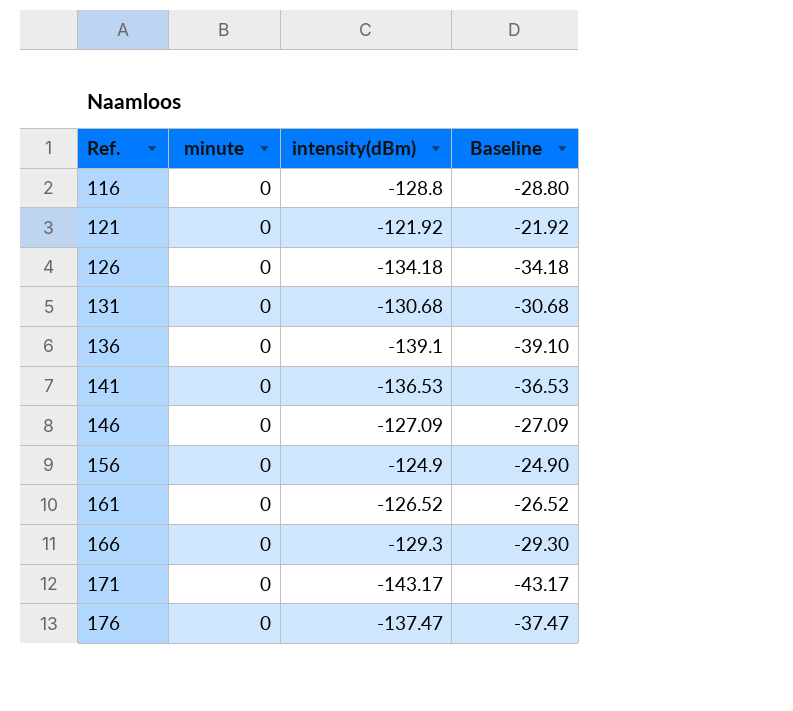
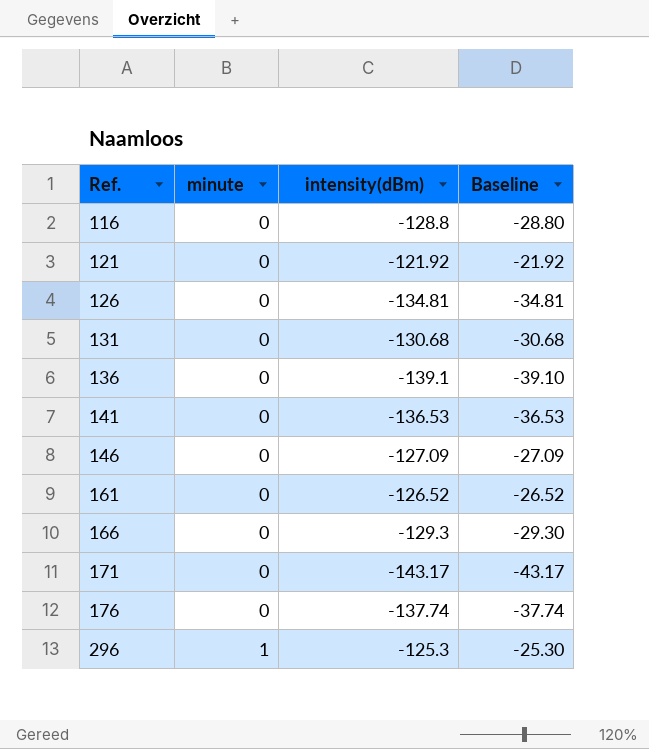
row 156: 0 | -124.9 | -24.90 -> none
126 | intensity(dBm): -134.18 -> -134.81
126 | Baseline: -34.18 -> -34.81
176 | intensity(dBm): -137.47 -> -137.74
176 | Baseline: -37.47 -> -37.74
row 296: none -> 1 | -125.3 | -25.30

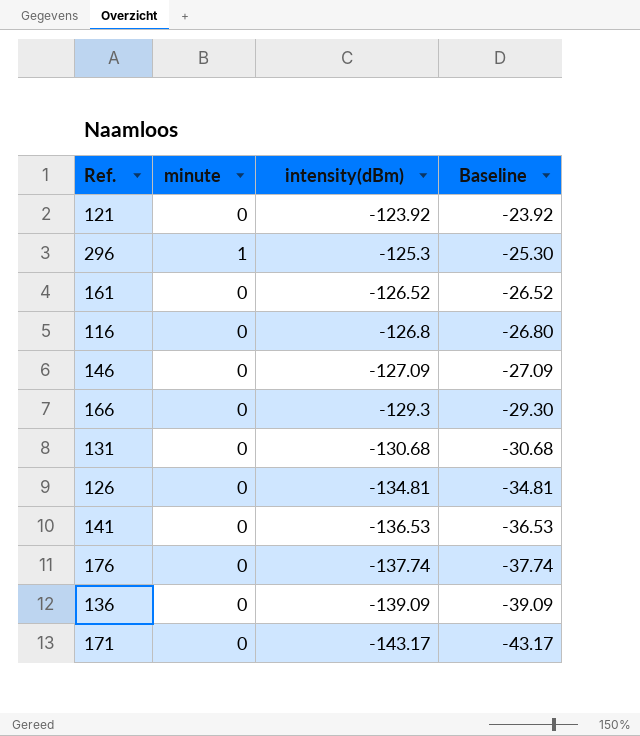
row order: Ref. ascending -> intensity(dBm) descending
121 | intensity(dBm): -121.92 -> -123.92
121 | Baseline: -21.92 -> -23.92
116 | intensity(dBm): -128.8 -> -126.8
116 | Baseline: -28.80 -> -26.80
136 | intensity(dBm): -139.1 -> -139.09
136 | Baseline: -39.10 -> -39.09

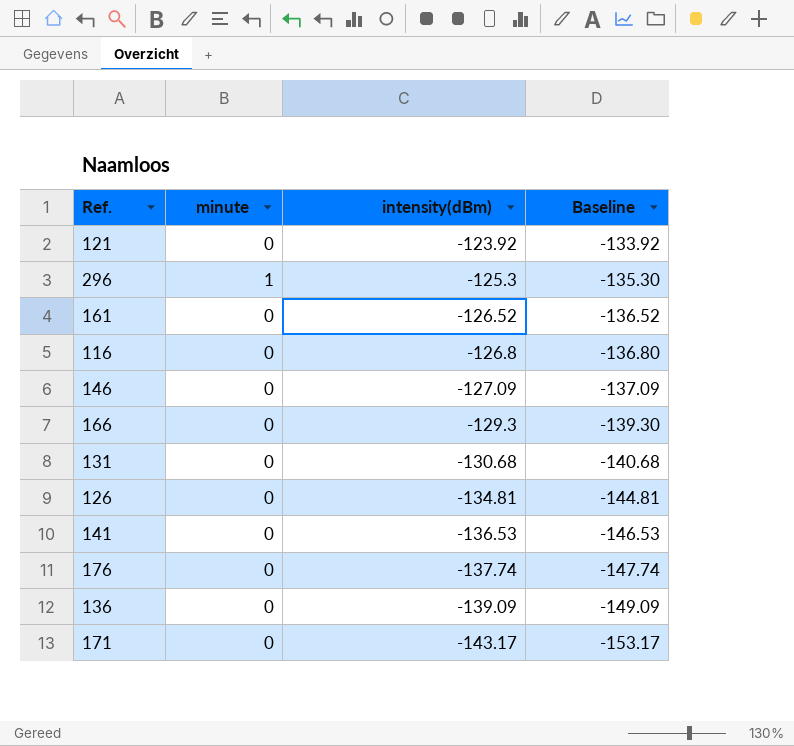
column Baseline | formula: [intensity(dBm)] + 100 -> [intensity(dBm)] - 10

